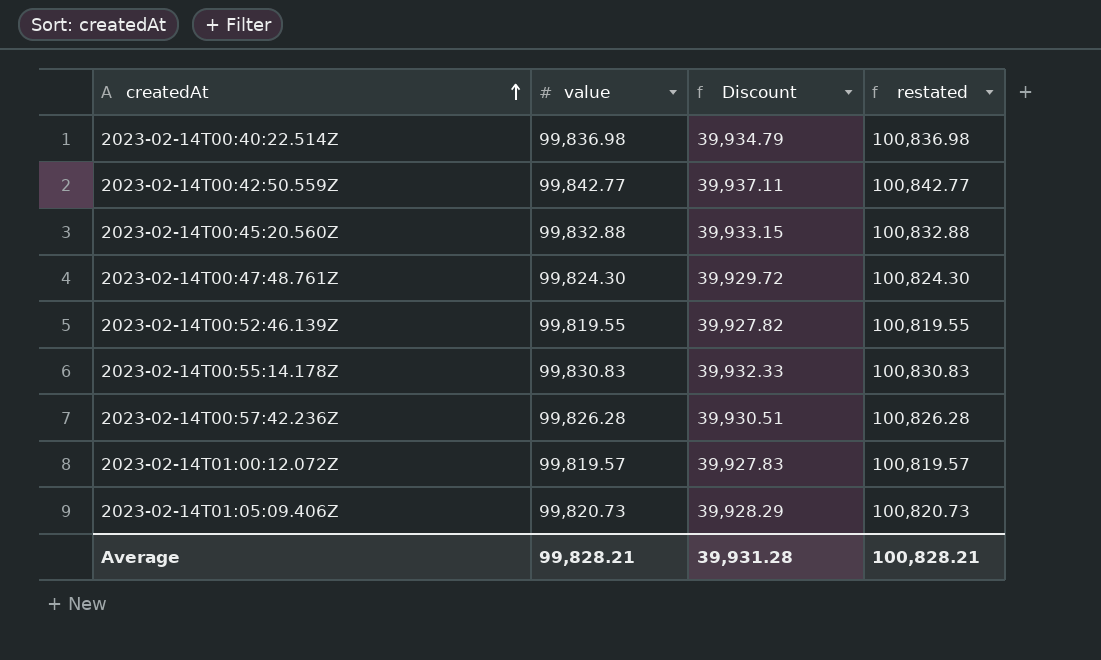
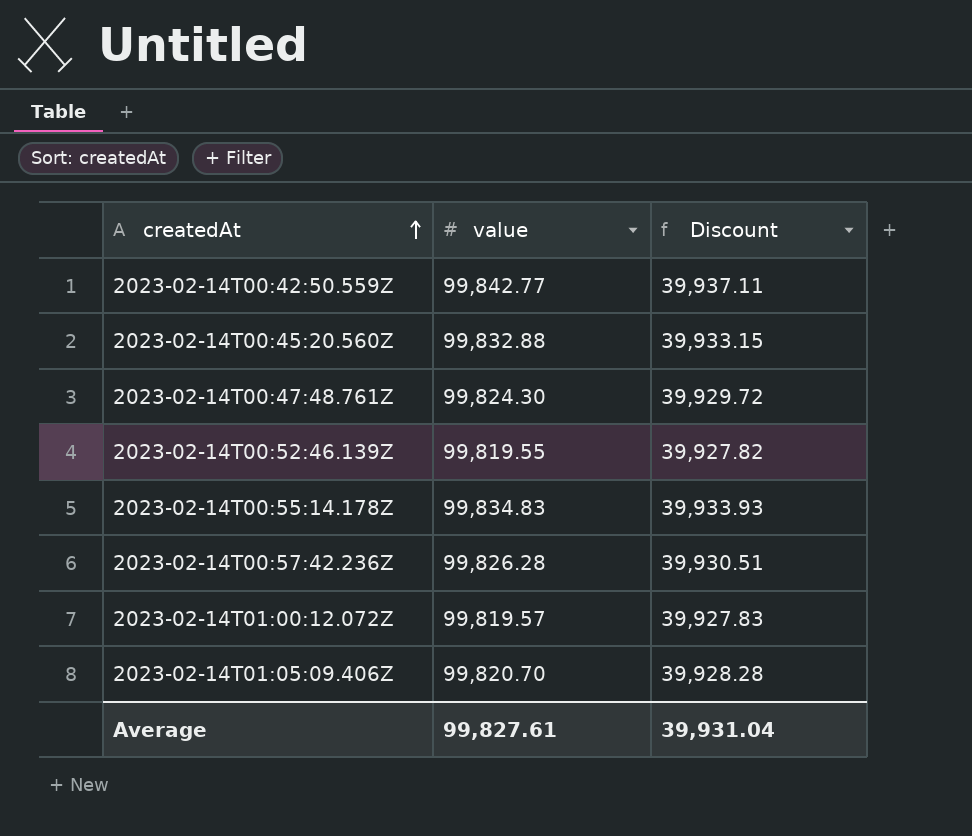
column restated | formula: [value] + 1000 -> none
row 2023-02-14T00:40:22.514Z: 99,836.98 | 39,934.79 | 100,836.98 -> none
2023-02-14T00:55:14.178Z | value: 99,830.83 -> 99,834.83
2023-02-14T00:55:14.178Z | Discount: 39,932.33 -> 39,933.93
2023-02-14T01:05:09.406Z | value: 99,820.73 -> 99,820.70
2023-02-14T01:05:09.406Z | Discount: 39,928.29 -> 39,928.28
Average | value: 99,828.21 -> 99,827.61
Average | Discount: 39,931.28 -> 39,931.04

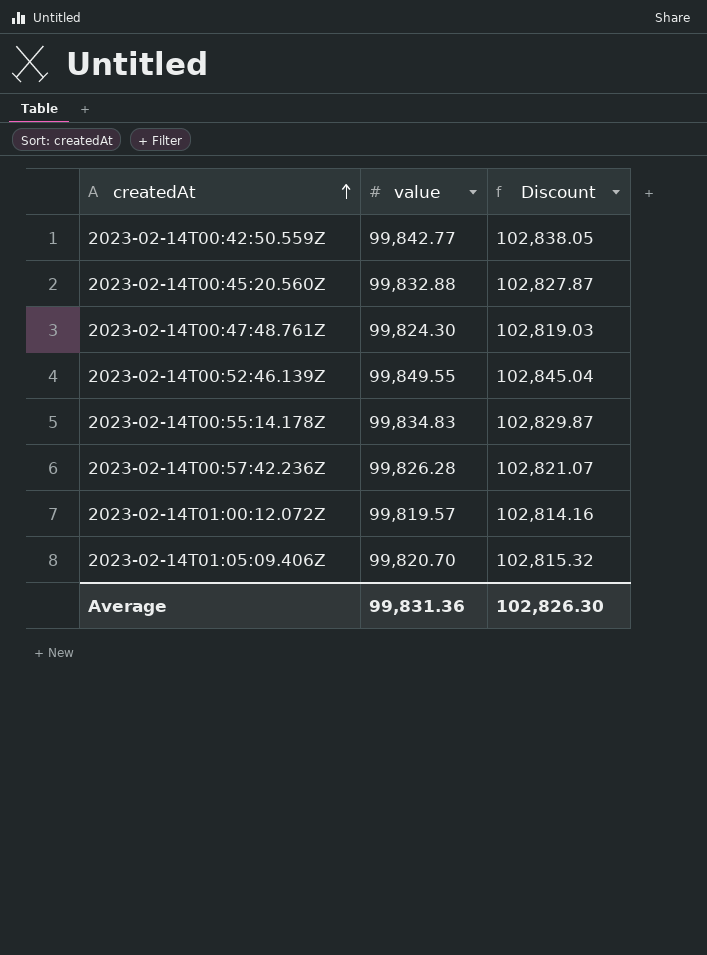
column Discount | formula: [value] * 0.4 -> [value] * 1.03
2023-02-14T00:52:46.139Z | value: 99,819.55 -> 99,849.55
Average | value: 99,827.61 -> 99,831.36
Average | Discount: 39,931.04 -> 102,826.30

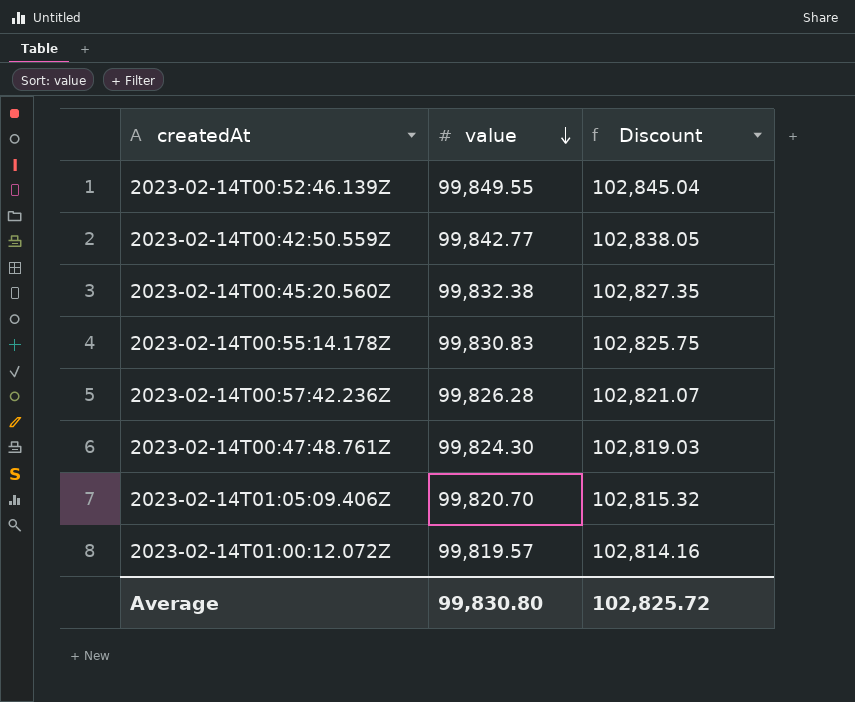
row order: createdAt ascending -> value descending
2023-02-14T00:45:20.560Z | value: 99,832.88 -> 99,832.38
2023-02-14T00:45:20.560Z | Discount: 102,827.87 -> 102,827.35
2023-02-14T00:55:14.178Z | value: 99,834.83 -> 99,830.83
2023-02-14T00:55:14.178Z | Discount: 102,829.87 -> 102,825.75
Average | value: 99,831.36 -> 99,830.80
Average | Discount: 102,826.30 -> 102,825.72

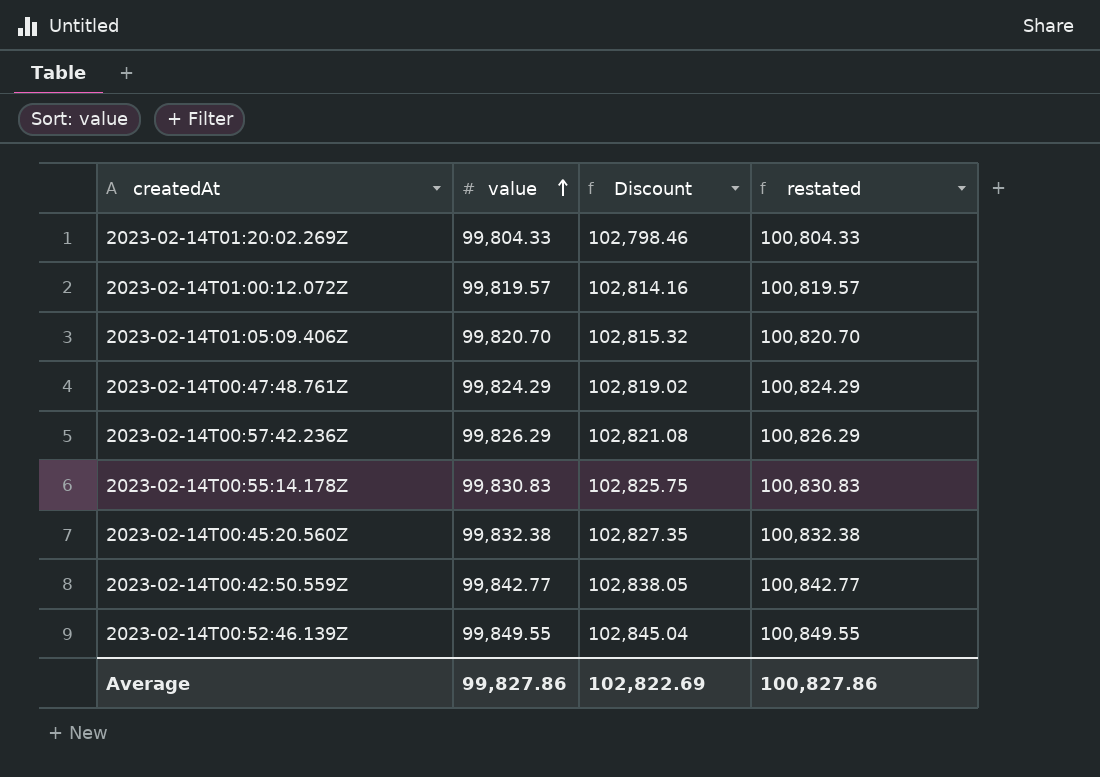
row order: value descending -> value ascending
column restated | formula: none -> [value] + 1000
row 2023-02-14T01:20:02.269Z: none -> 99,804.33 | 102,798.46 | 100,804.33
2023-02-14T00:47:48.761Z | value: 99,824.30 -> 99,824.29
2023-02-14T00:47:48.761Z | Discount: 102,819.03 -> 102,819.02
2023-02-14T00:57:42.236Z | value: 99,826.28 -> 99,826.29
2023-02-14T00:57:42.236Z | Discount: 102,821.07 -> 102,821.08
Average | value: 99,830.80 -> 99,827.86
Average | Discount: 102,825.72 -> 102,822.69

